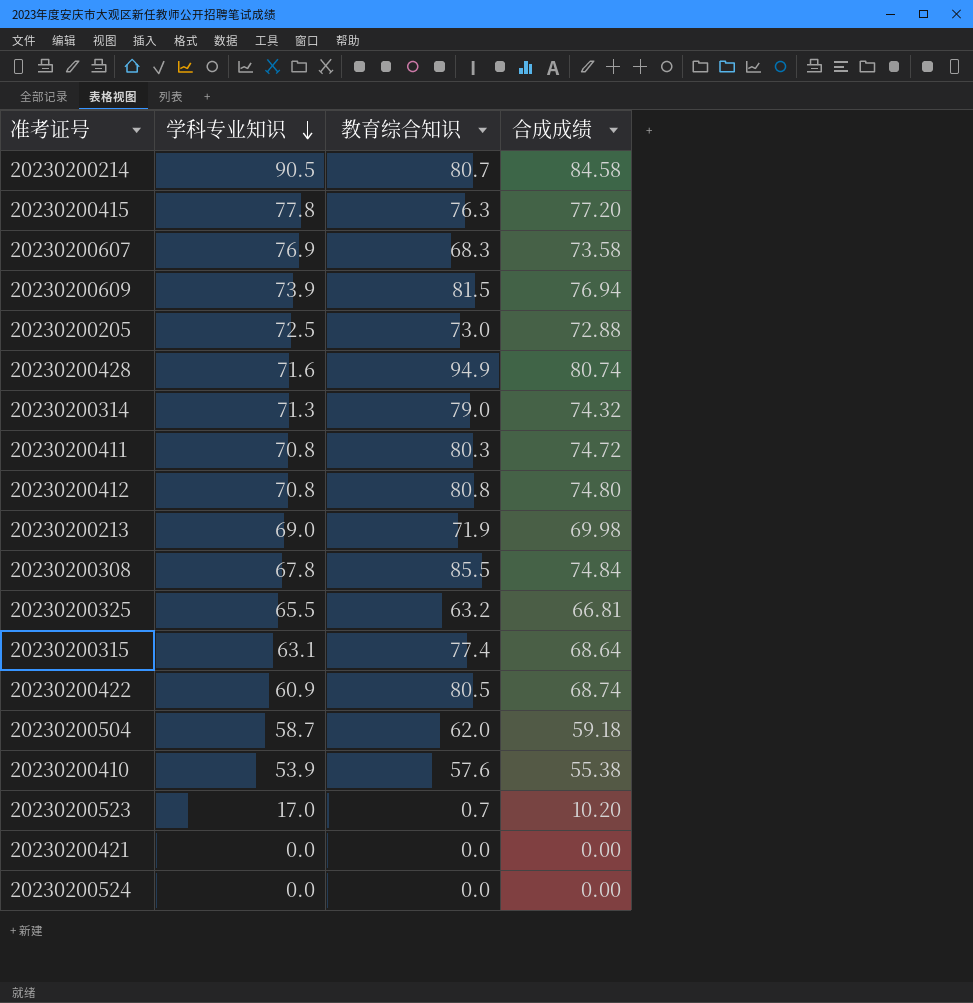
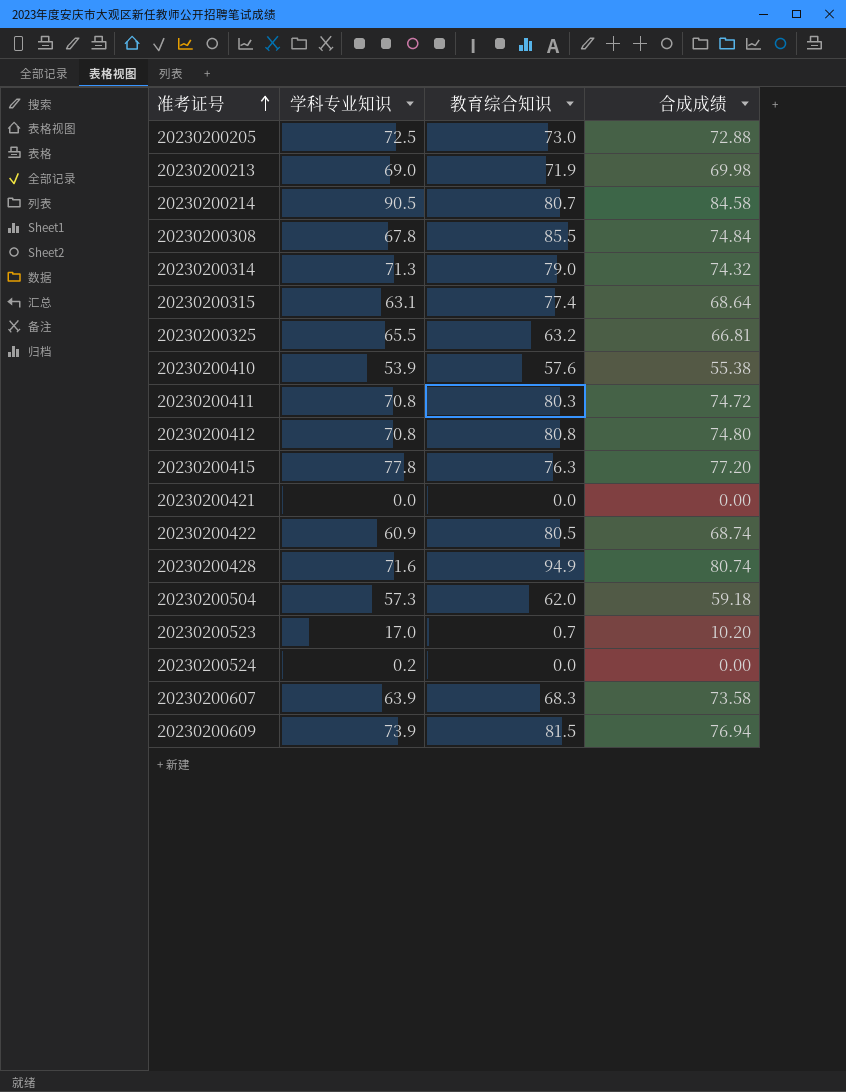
row order: 学科专业知识 descending -> 准考证号 ascending
20230200504 | 学科专业知识: 58.7 -> 57.3
20230200524 | 学科专业知识: 0.0 -> 0.2
20230200607 | 学科专业知识: 76.9 -> 63.9

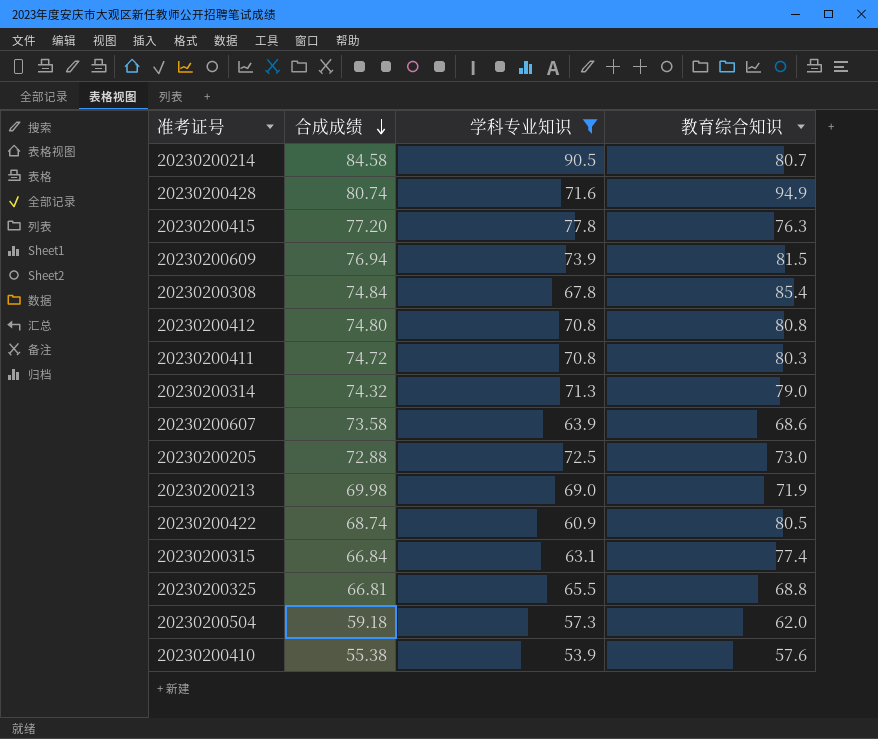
filter: none -> 学科专业知识 >= 53.9
row order: 准考证号 ascending -> 合成成绩 descending
column 合成成绩 | position: 4 -> 2
20230200308 | 教育综合知识: 85.5 -> 85.4
20230200607 | 教育综合知识: 68.3 -> 68.6
20230200315 | 合成成绩: 68.64 -> 66.84
20230200325 | 教育综合知识: 63.2 -> 68.8

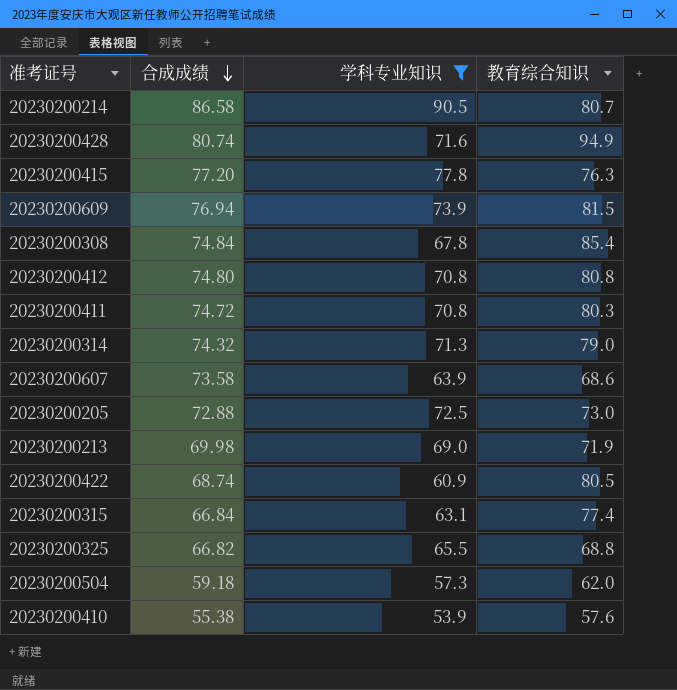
20230200214 | 合成成绩: 84.58 -> 86.58
20230200325 | 合成成绩: 66.81 -> 66.82

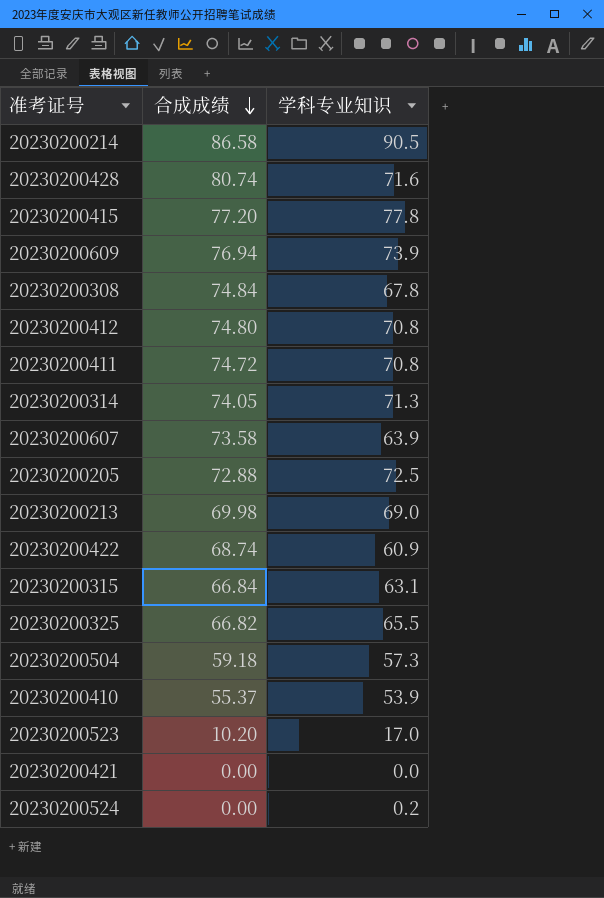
filter: 学科专业知识 >= 53.9 -> none
column 教育综合知识 | position: 4 -> none
20230200314 | 合成成绩: 74.32 -> 74.05
20230200410 | 合成成绩: 55.38 -> 55.37

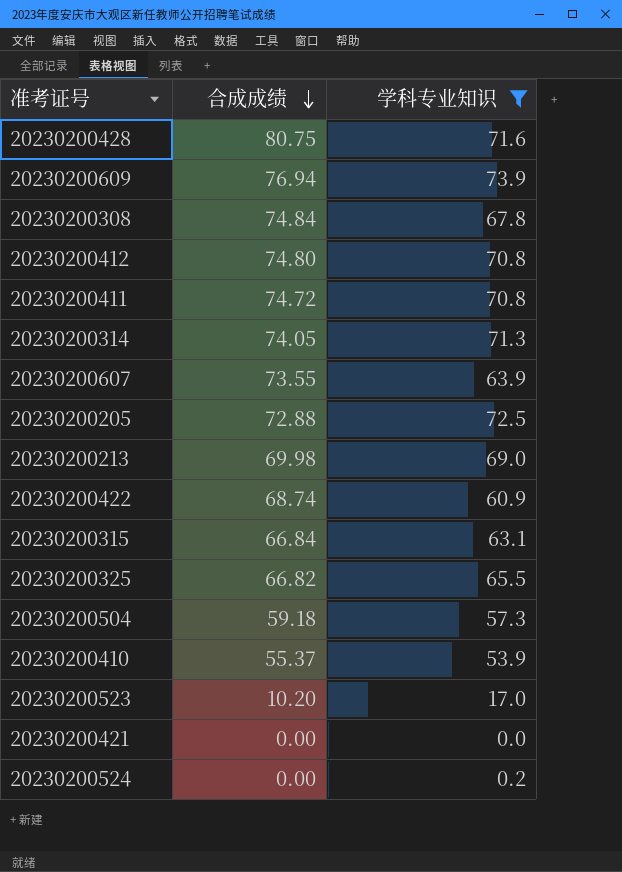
filter: none -> 学科专业知识 <= 73.9
20230200428 | 合成成绩: 80.74 -> 80.75
20230200607 | 合成成绩: 73.58 -> 73.55

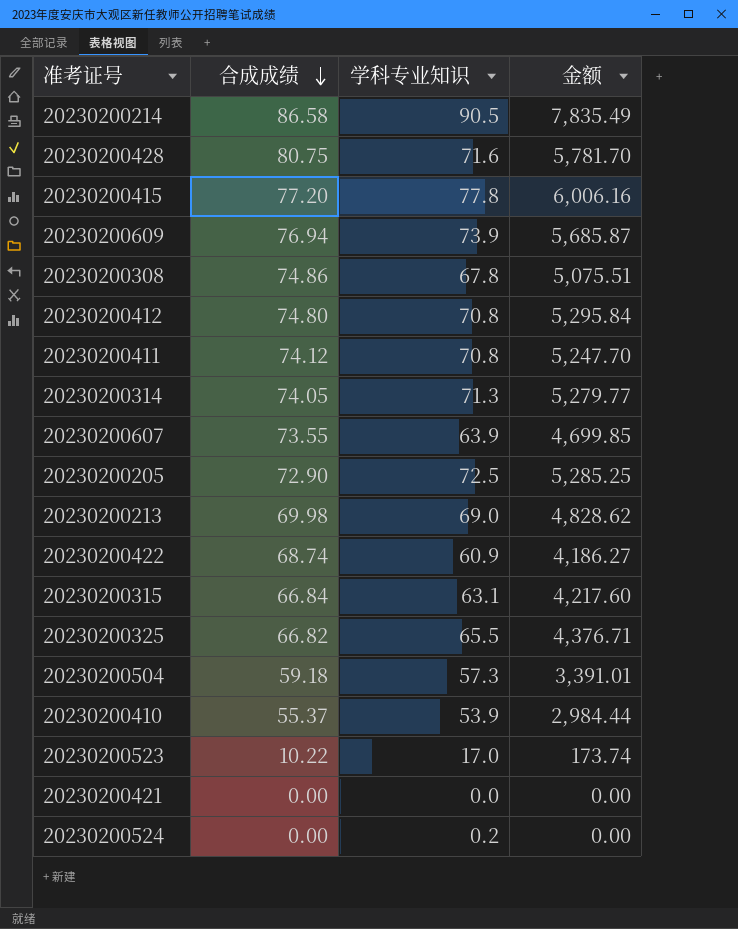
filter: 学科专业知识 <= 73.9 -> none
column 金额 | formula: none -> [合成成绩] * [学科专业知识]
20230200308 | 合成成绩: 74.84 -> 74.86
20230200411 | 合成成绩: 74.72 -> 74.12
20230200205 | 合成成绩: 72.88 -> 72.90
20230200523 | 合成成绩: 10.20 -> 10.22

